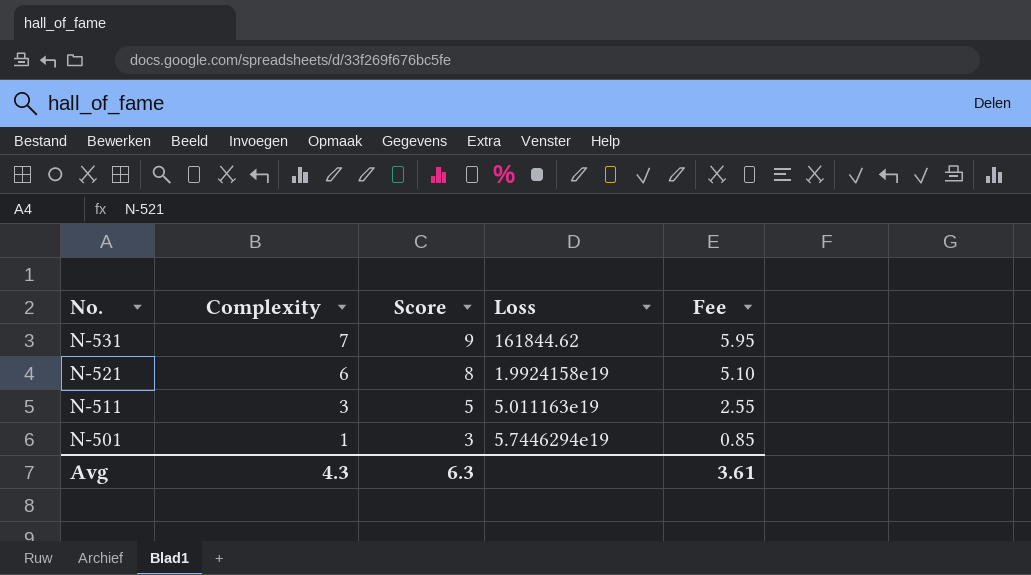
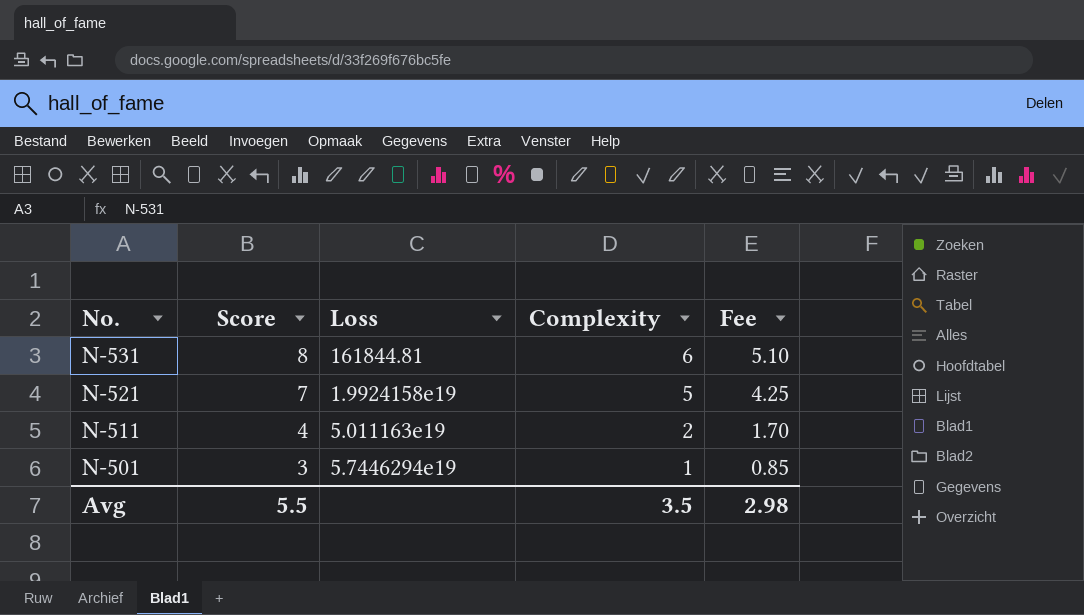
column Complexity | position: 2 -> 4
N-531 | Score: 9 -> 8
N-531 | Loss: 161844.62 -> 161844.81
N-531 | Complexity: 7 -> 6
N-531 | Fee: 5.95 -> 5.10
N-521 | Score: 8 -> 7
N-521 | Complexity: 6 -> 5
N-521 | Fee: 5.10 -> 4.25
N-511 | Score: 5 -> 4
N-511 | Complexity: 3 -> 2
N-511 | Fee: 2.55 -> 1.70
Avg | Score: 6.3 -> 5.5
Avg | Complexity: 4.3 -> 3.5
Avg | Fee: 3.61 -> 2.98

